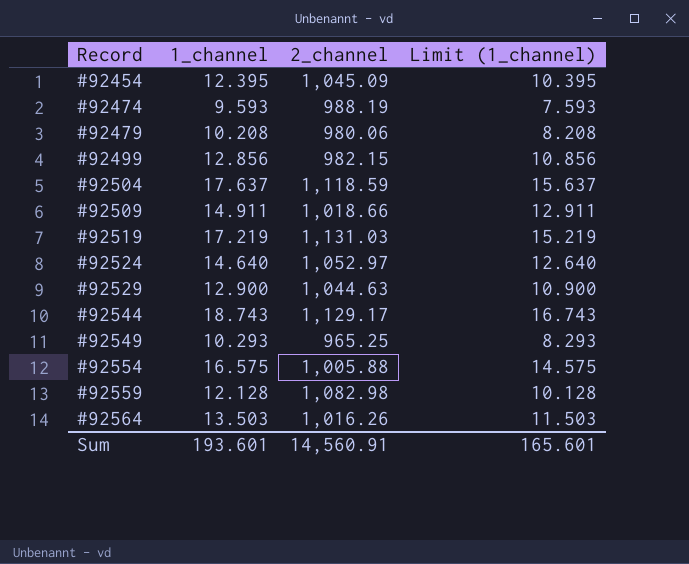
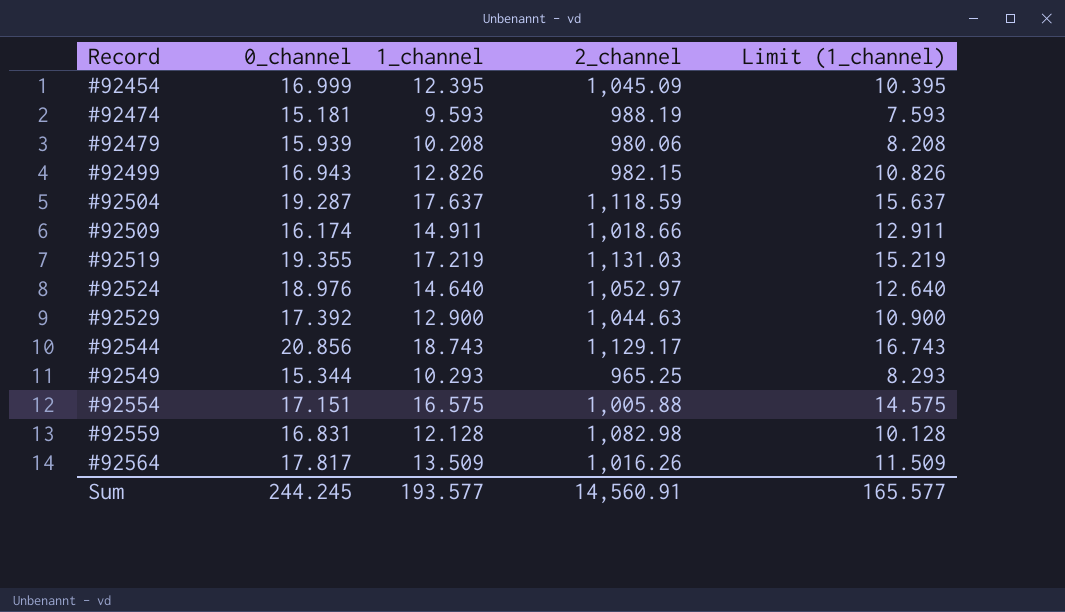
column 0_channel | position: none -> 2
#92499 | 1_channel: 12.856 -> 12.826
#92499 | Limit (1_channel): 10.856 -> 10.826
#92564 | 1_channel: 13.503 -> 13.509
#92564 | Limit (1_channel): 11.503 -> 11.509
Sum | 1_channel: 193.601 -> 193.577
Sum | Limit (1_channel): 165.601 -> 165.577

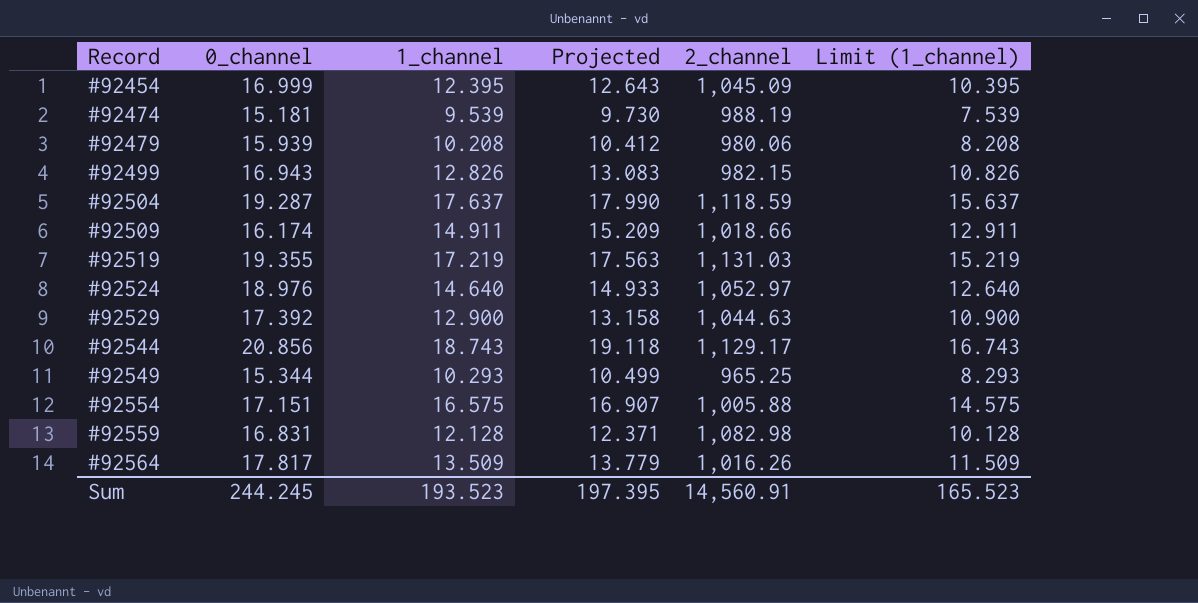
column Projected | formula: none -> [1_channel] * 1.02
#92474 | 1_channel: 9.593 -> 9.539
#92474 | Limit (1_channel): 7.593 -> 7.539
Sum | 1_channel: 193.577 -> 193.523
Sum | Limit (1_channel): 165.577 -> 165.523

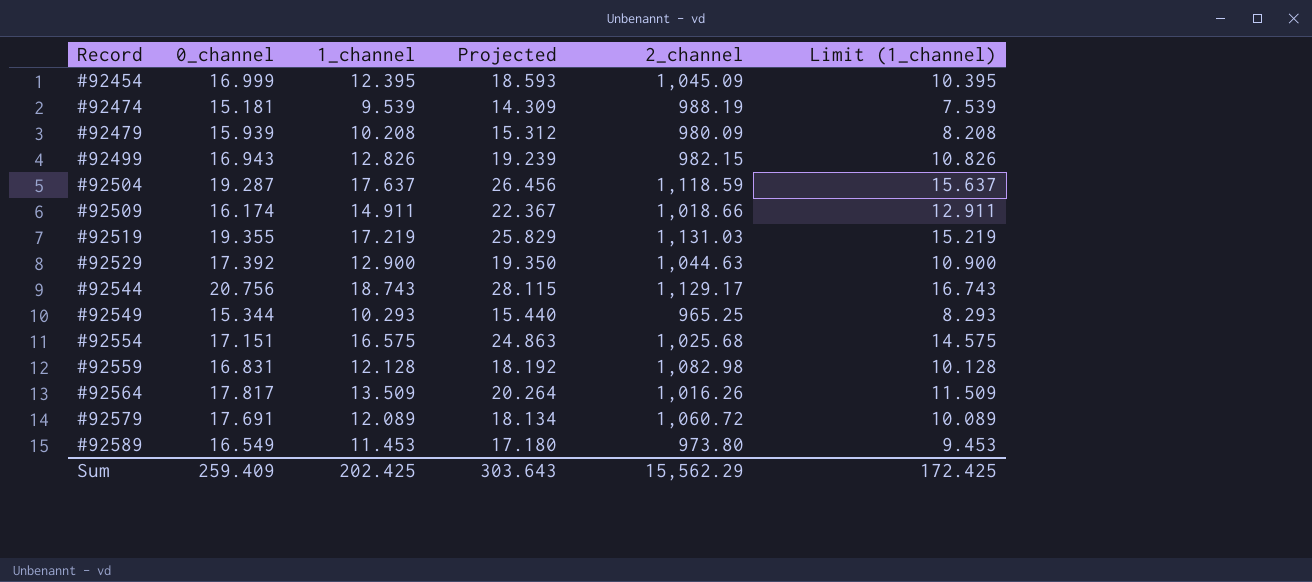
column Projected | formula: [1_channel] * 1.02 -> [1_channel] * 1.5
row #92524: 18.976 | 14.640 | 14.933 | 1,052.97 | 12.640 -> none
#92479 | 2_channel: 980.06 -> 980.09
#92544 | 0_channel: 20.856 -> 20.756
#92554 | 2_channel: 1,005.88 -> 1,025.68
row #92579: none -> 17.691 | 12.089 | 18.134 | 1,060.72 | 10.089
row #92589: none -> 16.549 | 11.453 | 17.180 | 973.80 | 9.453
Sum | 0_channel: 244.245 -> 259.409
Sum | 1_channel: 193.523 -> 202.425
Sum | Projected: 197.395 -> 303.643
Sum | 2_channel: 14,560.91 -> 15,562.29
Sum | Limit (1_channel): 165.523 -> 172.425

